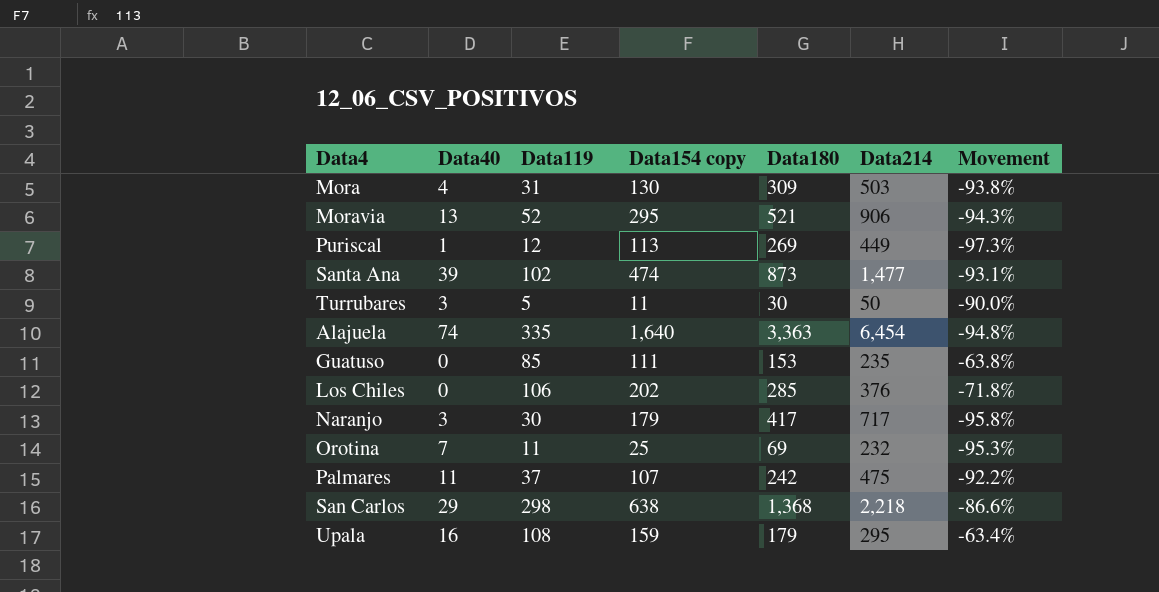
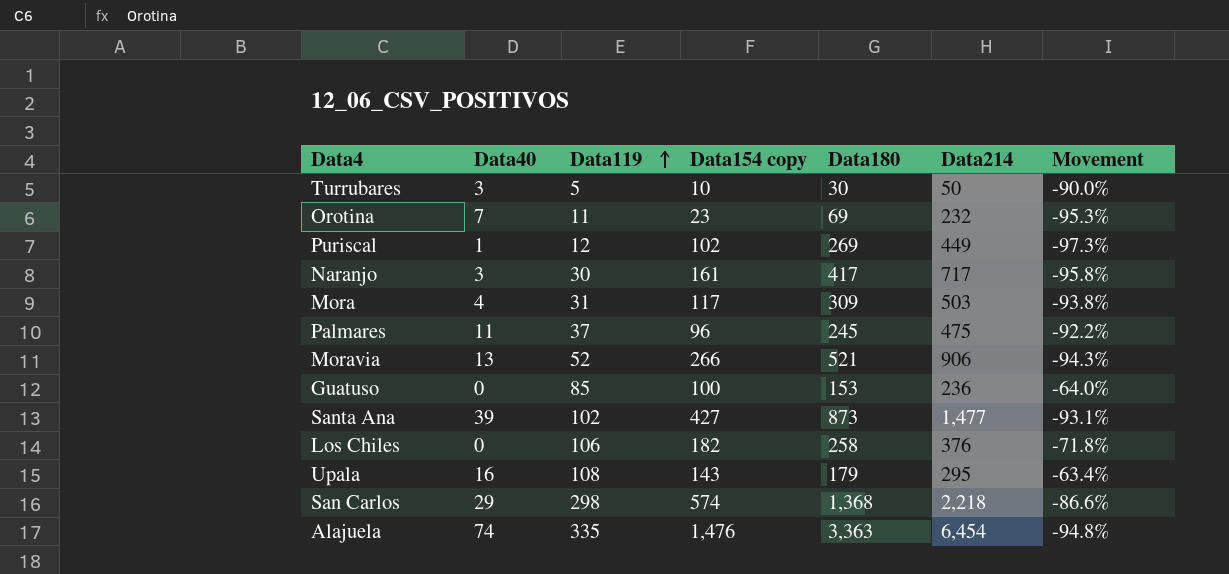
row order: none -> Data119 ascending
Turrubares | Data154 copy: 11 -> 10
Orotina | Data154 copy: 25 -> 23
Puriscal | Data154 copy: 113 -> 102
Naranjo | Data154 copy: 179 -> 161
Mora | Data154 copy: 130 -> 117
Palmares | Data154 copy: 107 -> 96
Palmares | Data180: 242 -> 245
Moravia | Data154 copy: 295 -> 266
Guatuso | Data154 copy: 111 -> 100
Guatuso | Data214: 235 -> 236
Guatuso | Movement: -63.8% -> -64.0%
Santa Ana | Data154 copy: 474 -> 427
Los Chiles | Data154 copy: 202 -> 182
Los Chiles | Data180: 285 -> 258
Upala | Data154 copy: 159 -> 143
San Carlos | Data154 copy: 638 -> 574
Alajuela | Data154 copy: 1,640 -> 1,476

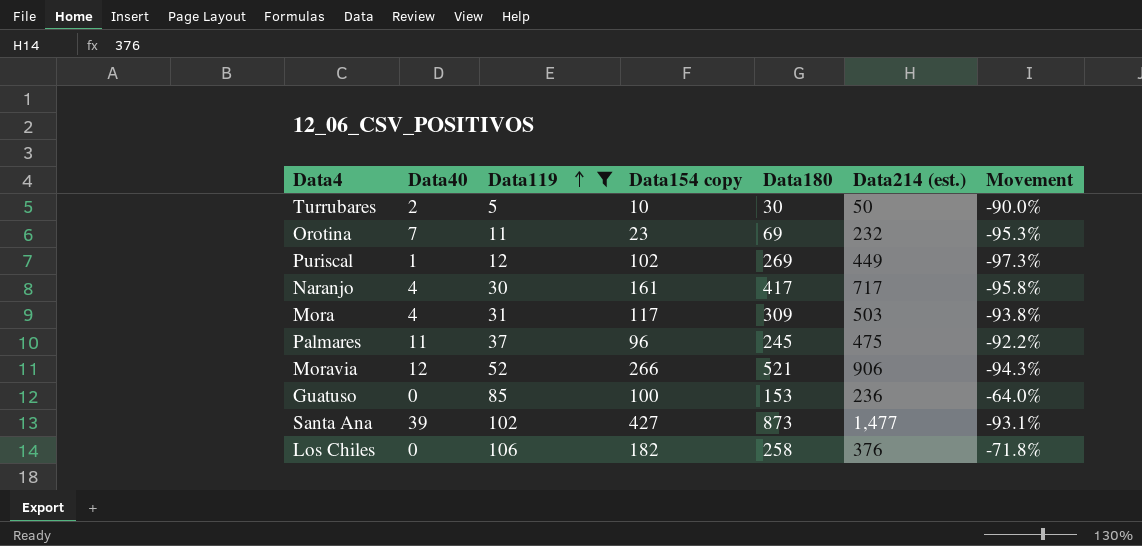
filter: none -> Data119 <= 106
column name: Data214 -> Data214 (est.)
Turrubares | Data40: 3 -> 2
Naranjo | Data40: 3 -> 4
Moravia | Data40: 13 -> 12

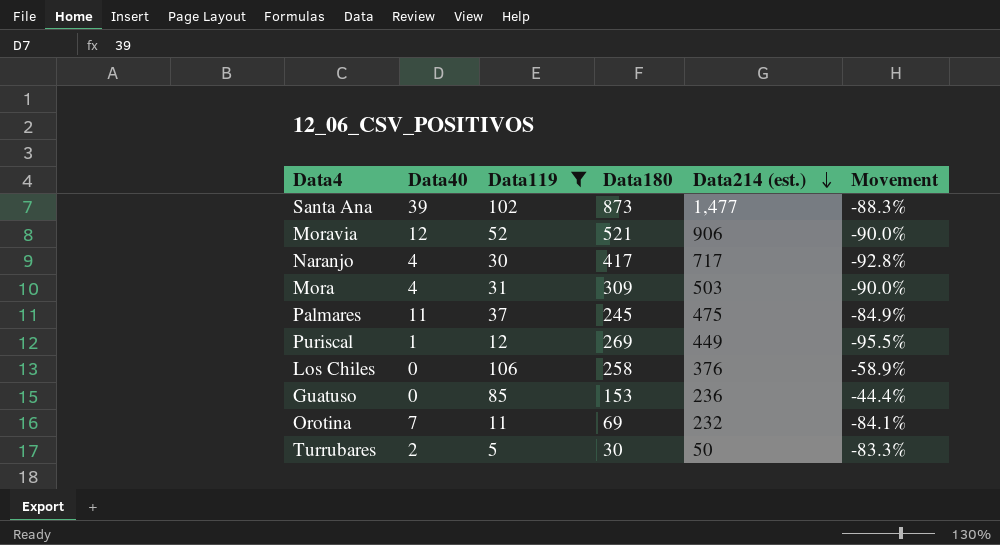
row order: Data119 ascending -> Data214 (est.) descending
column Data154 copy | position: 4 -> none
column Movement | formula: ([Data119] - [Data214 (est.)]) / [Data214 (est.)] -> ([Data119] - [Data180]) / [Data180]

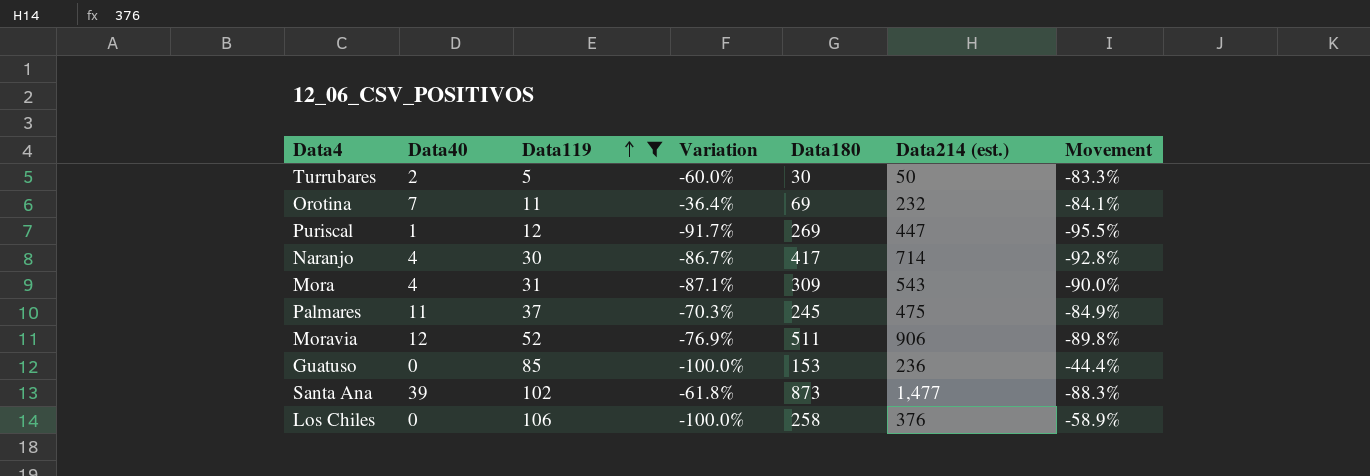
row order: Data214 (est.) descending -> Data119 ascending
column Variation | formula: none -> ([Data40] - [Data119]) / [Data119]
Puriscal | Data214 (est.): 449 -> 447
Naranjo | Data214 (est.): 717 -> 714
Mora | Data214 (est.): 503 -> 543
Moravia | Data180: 521 -> 511
Moravia | Movement: -90.0% -> -89.8%

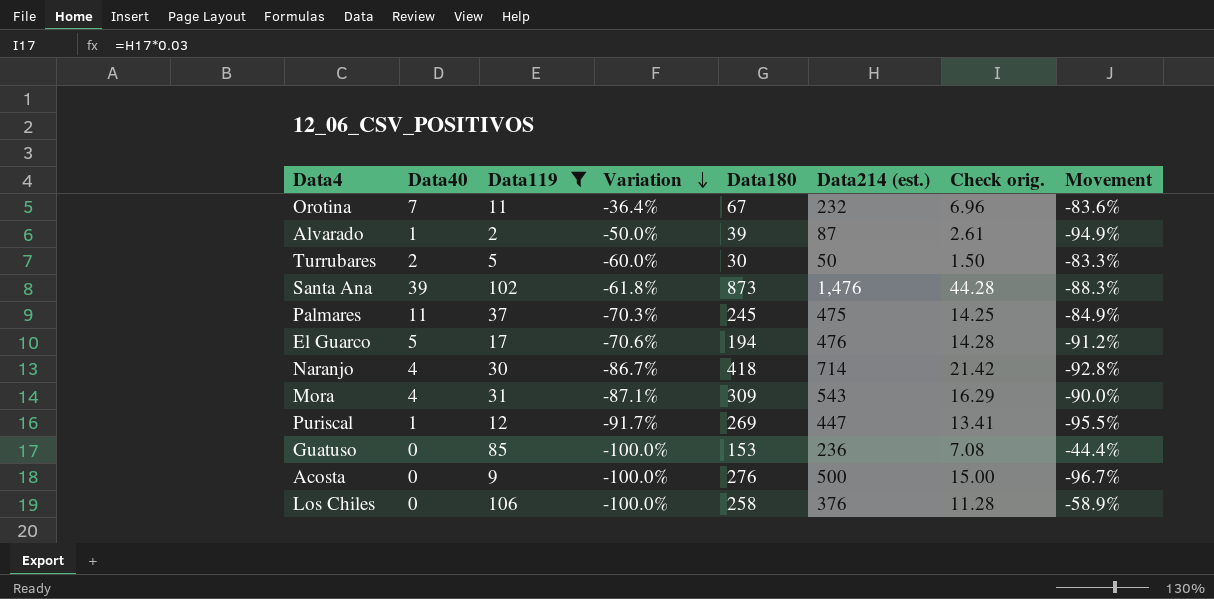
row order: Data119 ascending -> Variation descending
column Check orig. | formula: none -> [Data214 (est.)] * 0.03
row Moravia: 12 | 52 | -76.9% | 511 | 906 | -89.8% -> none
Orotina | Data180: 69 -> 67
Orotina | Movement: -84.1% -> -83.6%
row Alvarado: none -> 1 | 2 | -50.0% | 39 | 87 | 2.61 | -94.9%
Santa Ana | Data214 (est.): 1,477 -> 1,476
row El Guarco: none -> 5 | 17 | -70.6% | 194 | 476 | 14.28 | -91.2%
Naranjo | Data180: 417 -> 418
row Acosta: none -> 0 | 9 | -100.0% | 276 | 500 | 15.00 | -96.7%

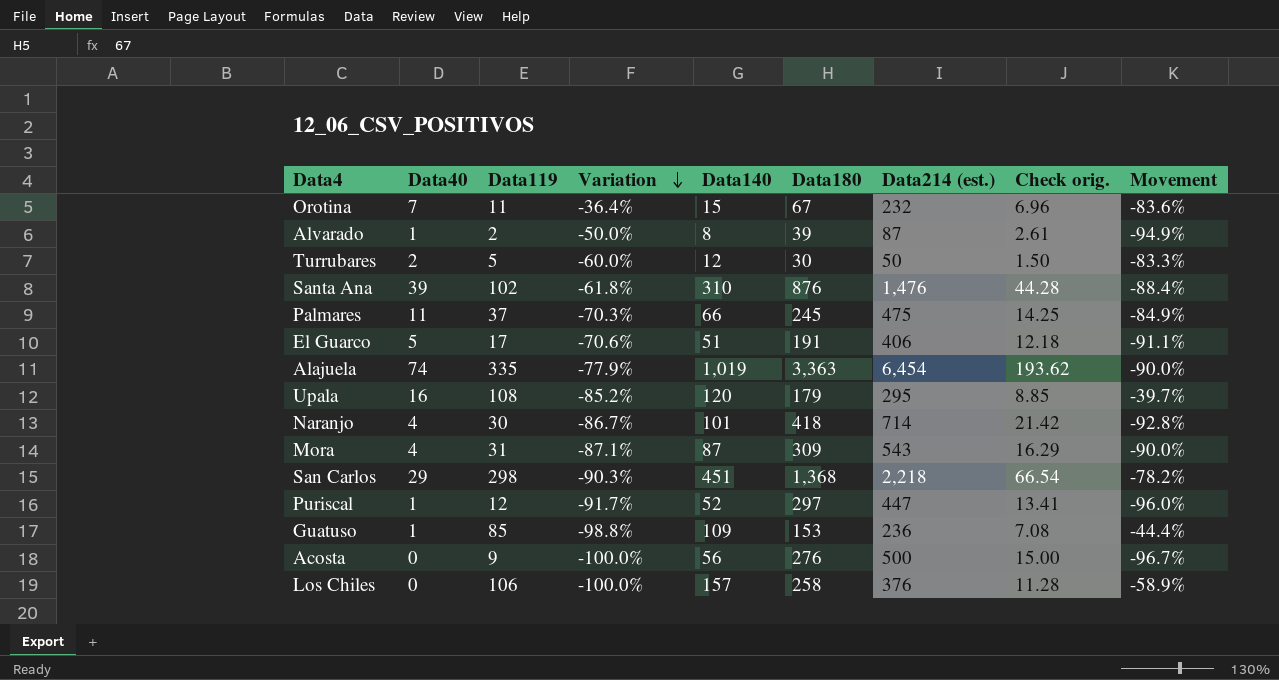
filter: Data119 <= 106 -> none
column Data140 | position: none -> 5
Santa Ana | Data180: 873 -> 876
Santa Ana | Movement: -88.3% -> -88.4%
El Guarco | Data180: 194 -> 191
El Guarco | Data214 (est.): 476 -> 406
El Guarco | Check orig.: 14.28 -> 12.18
El Guarco | Movement: -91.2% -> -91.1%
Puriscal | Data180: 269 -> 297
Puriscal | Movement: -95.5% -> -96.0%
Guatuso | Data40: 0 -> 1
Guatuso | Variation: -100.0% -> -98.8%

